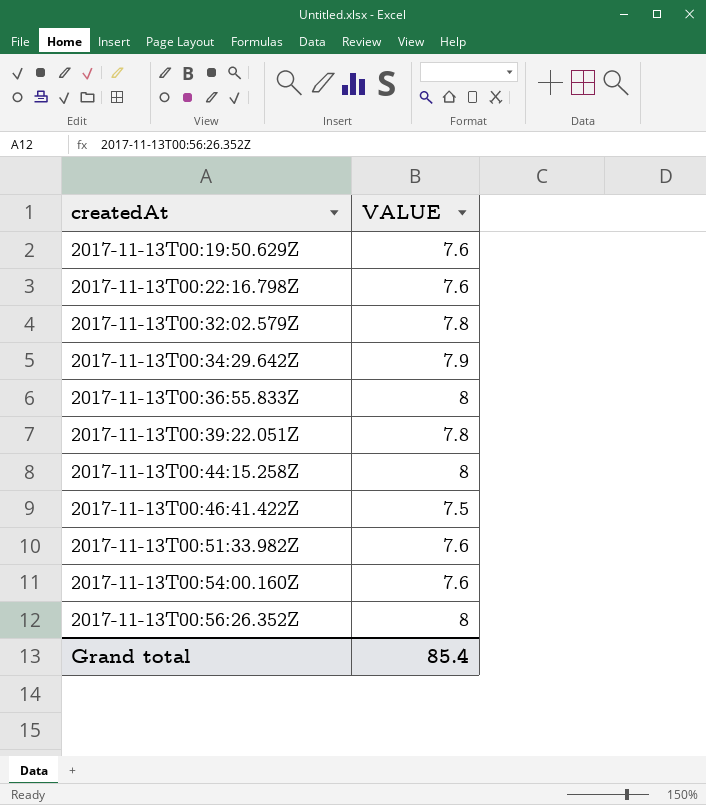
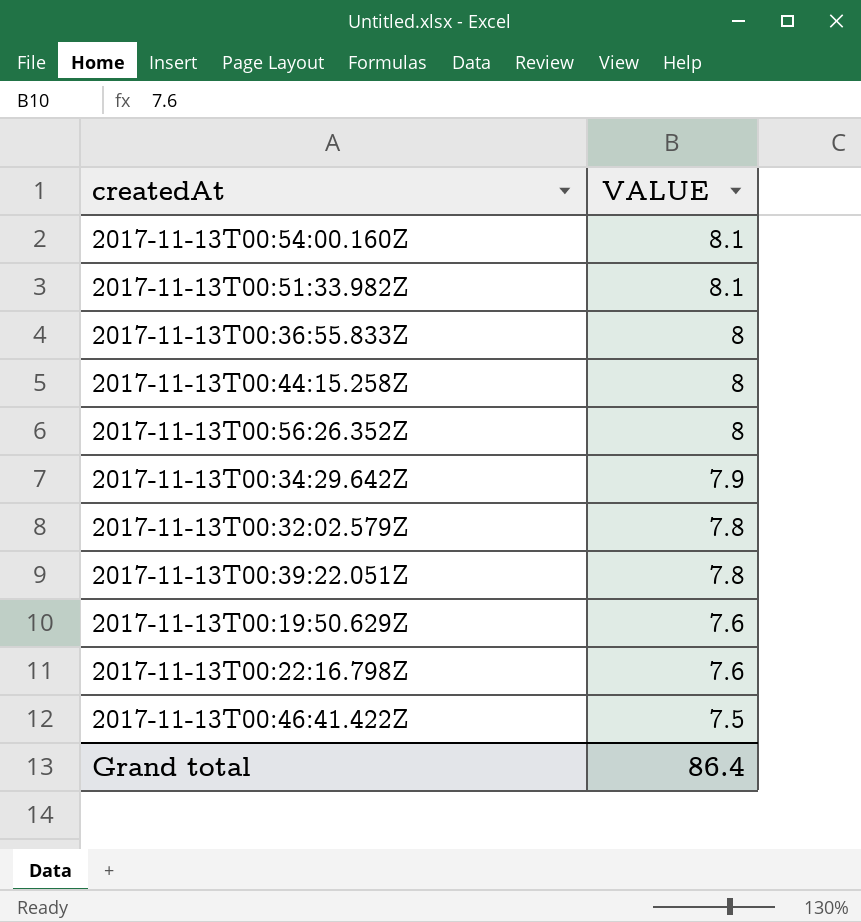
row order: createdAt ascending -> VALUE descending
2017-11-13T00:54:00.160Z | VALUE: 7.6 -> 8.1
2017-11-13T00:51:33.982Z | VALUE: 7.6 -> 8.1
Grand total | VALUE: 85.4 -> 86.4

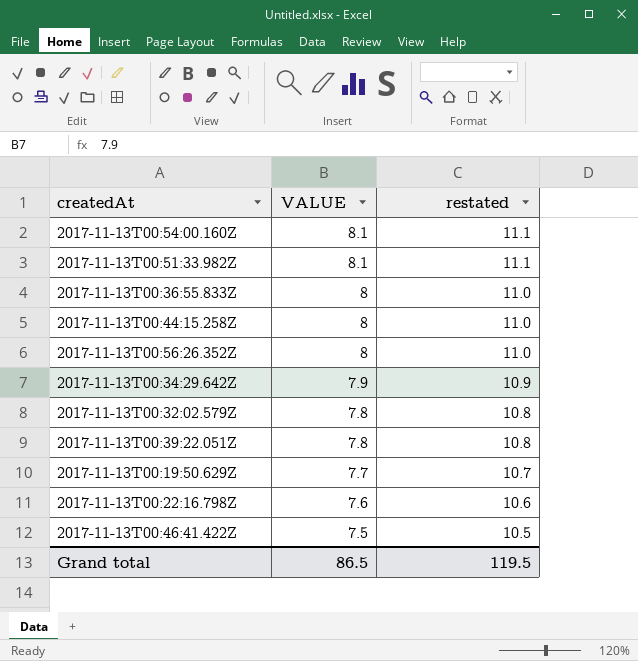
column restated | formula: none -> [VALUE] + 3
2017-11-13T00:19:50.629Z | VALUE: 7.6 -> 7.7
Grand total | VALUE: 86.4 -> 86.5

